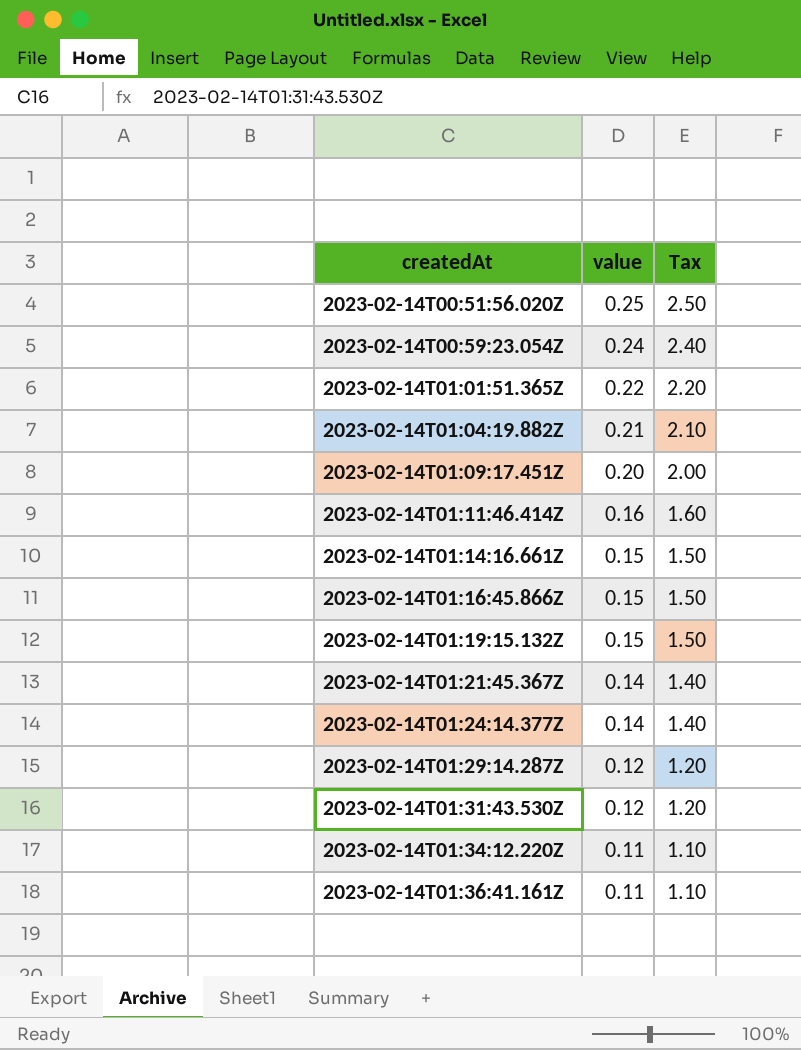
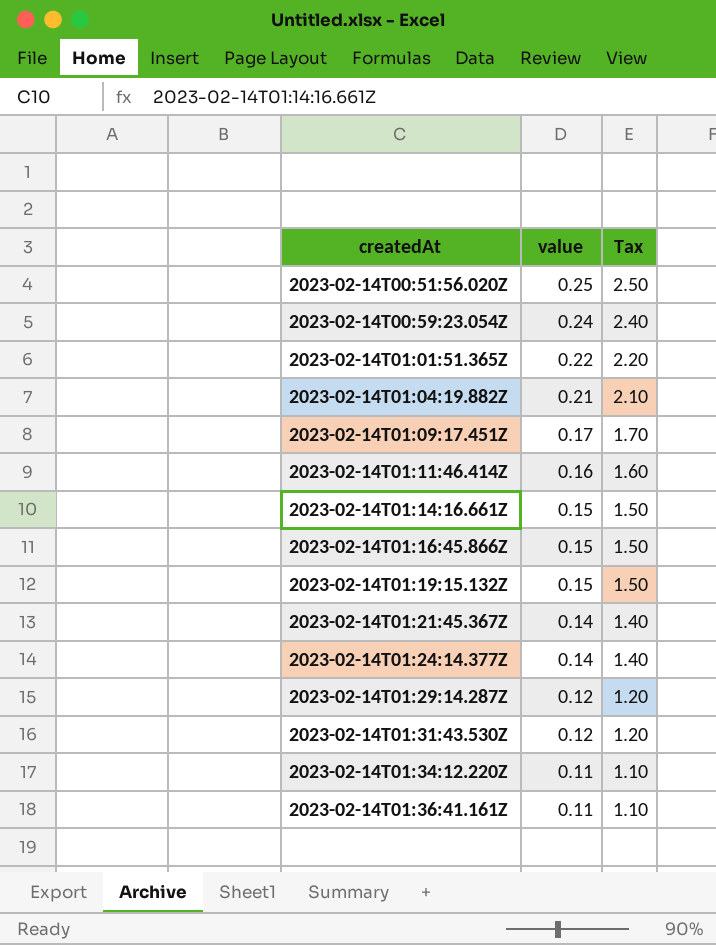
2023-02-14T01:09:17.451Z | value: 0.20 -> 0.17
2023-02-14T01:09:17.451Z | Tax: 2.00 -> 1.70

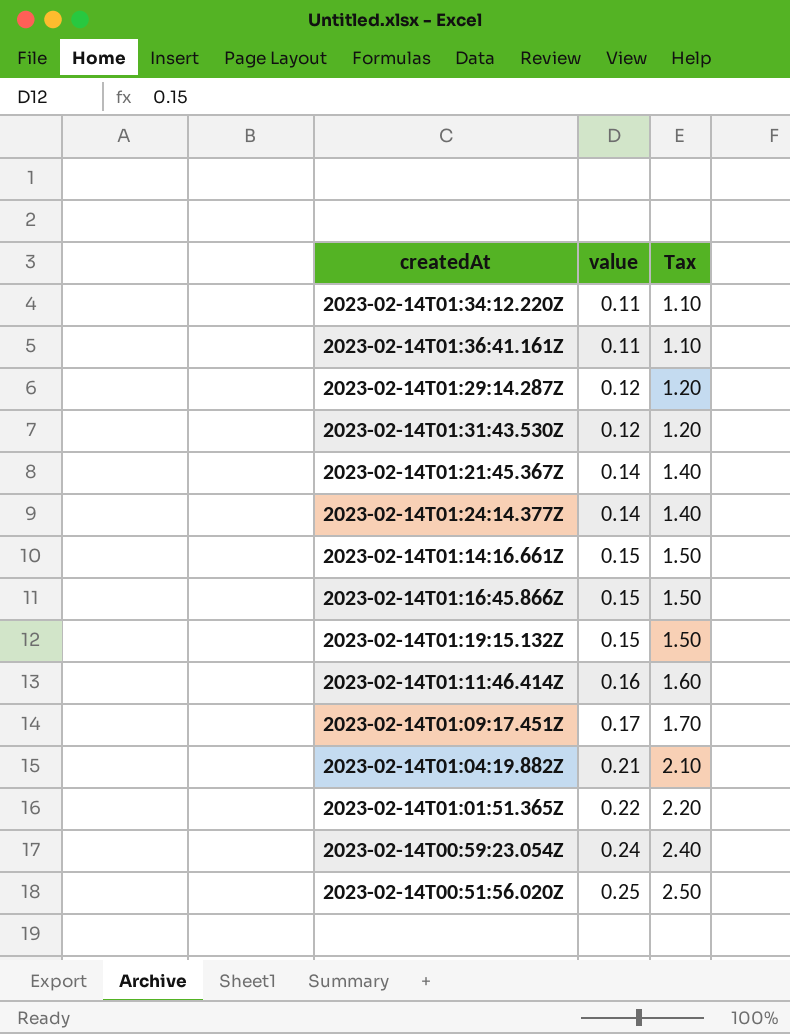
row order: createdAt ascending -> value ascending

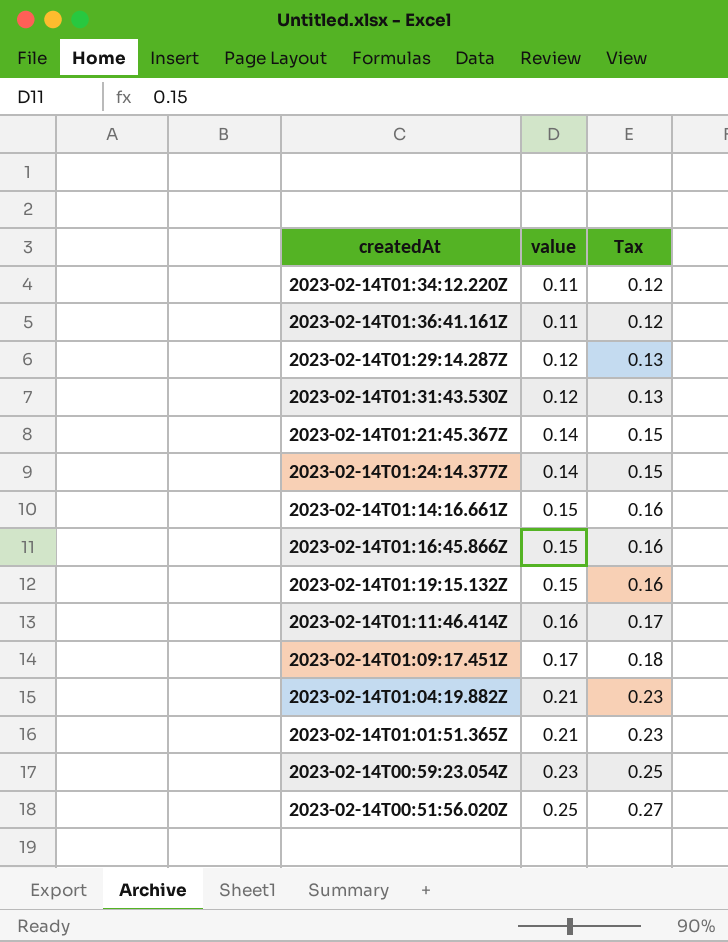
column Tax | formula: [value] * 10 -> [value] * 1.08
2023-02-14T01:01:51.365Z | value: 0.22 -> 0.21
2023-02-14T00:59:23.054Z | value: 0.24 -> 0.23

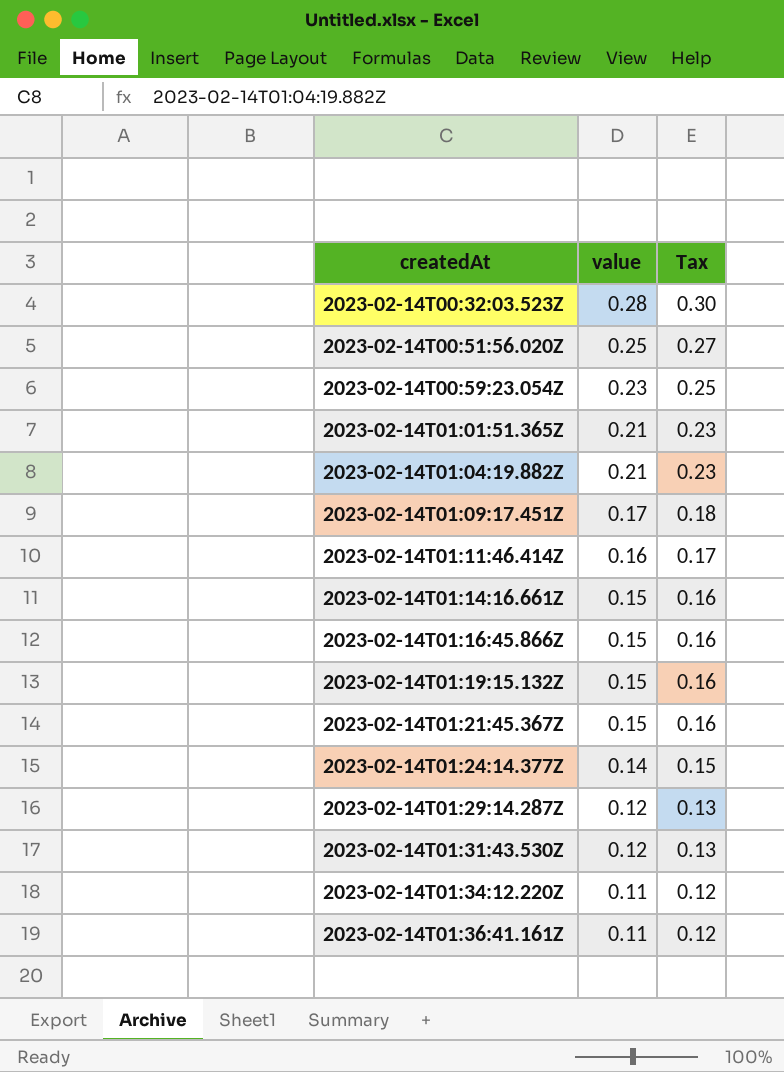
row order: value ascending -> createdAt ascending
row 2023-02-14T00:32:03.523Z: none -> 0.28 | 0.30
2023-02-14T01:21:45.367Z | value: 0.14 -> 0.15
2023-02-14T01:21:45.367Z | Tax: 0.15 -> 0.16

